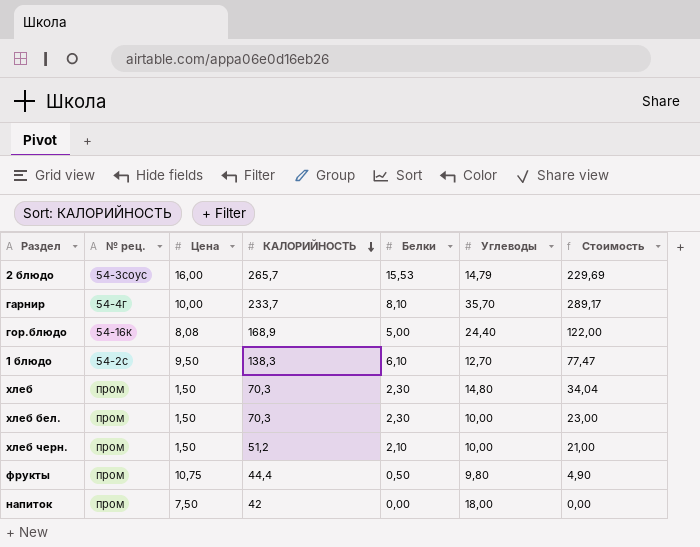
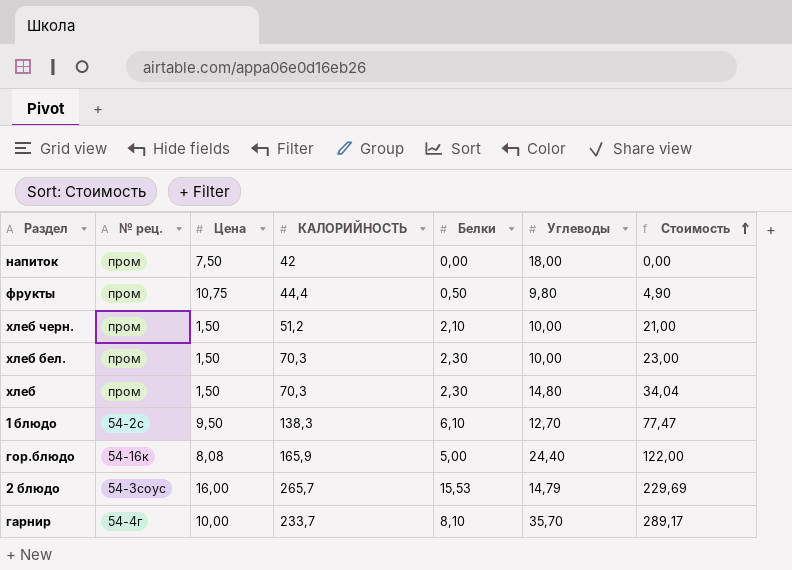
row order: КАЛОРИЙНОСТЬ descending -> Стоимость ascending
гор.блюдо | КАЛОРИЙНОСТЬ: 168,9 -> 165,9

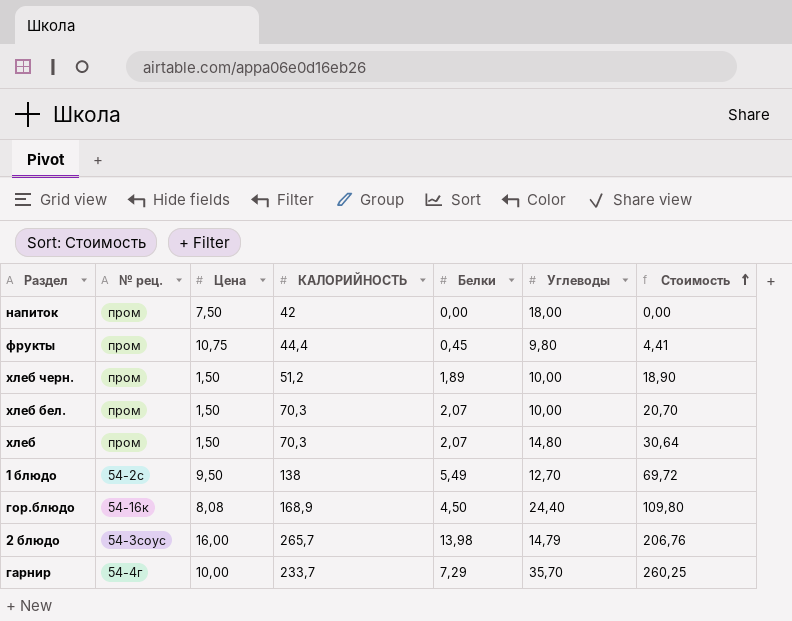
фрукты | Белки: 0,50 -> 0,45
фрукты | Стоимость: 4,90 -> 4,41
хлеб черн. | Белки: 2,10 -> 1,89
хлеб черн. | Стоимость: 21,00 -> 18,90
хлеб бел. | Белки: 2,30 -> 2,07
хлеб бел. | Стоимость: 23,00 -> 20,70
хлеб | Белки: 2,30 -> 2,07
хлеб | Стоимость: 34,04 -> 30,64
1 блюдо | КАЛОРИЙНОСТЬ: 138,3 -> 138
1 блюдо | Белки: 6,10 -> 5,49
1 блюдо | Стоимость: 77,47 -> 69,72
гор.блюдо | КАЛОРИЙНОСТЬ: 165,9 -> 168,9
гор.блюдо | Белки: 5,00 -> 4,50
гор.блюдо | Стоимость: 122,00 -> 109,80
2 блюдо | Белки: 15,53 -> 13,98
2 блюдо | Стоимость: 229,69 -> 206,76
гарнир | Белки: 8,10 -> 7,29
гарнир | Стоимость: 289,17 -> 260,25

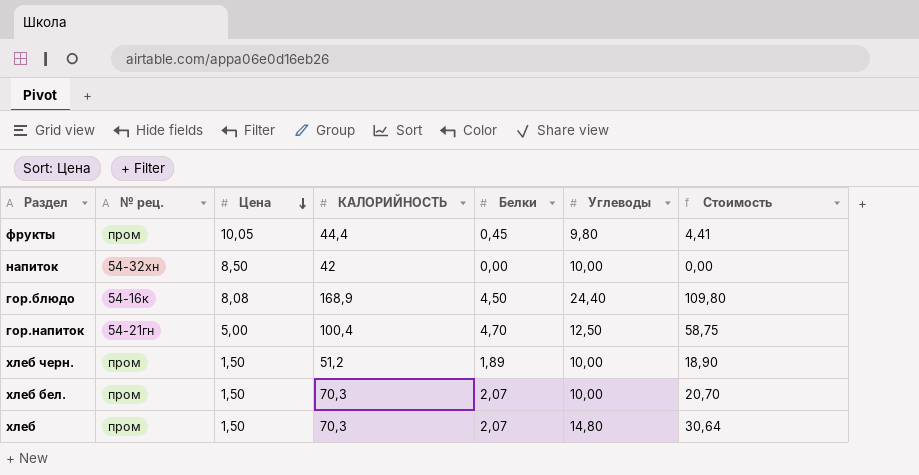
row order: Стоимость ascending -> Цена descending
row 1 блюдо: 54-2с | 9,50 | 138 | 5,49 | 12,70 | 69,72 -> none
row 2 блюдо: 54-3соус | 16,00 | 265,7 | 13,98 | 14,79 | 206,76 -> none
row гарнир: 54-4г | 10,00 | 233,7 | 7,29 | 35,70 | 260,25 -> none
фрукты | Цена: 10,75 -> 10,05
напиток | № рец.: пром -> 54-32хн
напиток | Цена: 7,50 -> 8,50
напиток | Углеводы: 18,00 -> 10,00
row гор.напиток: none -> 54-21гн | 5,00 | 100,4 | 4,70 | 12,50 | 58,75

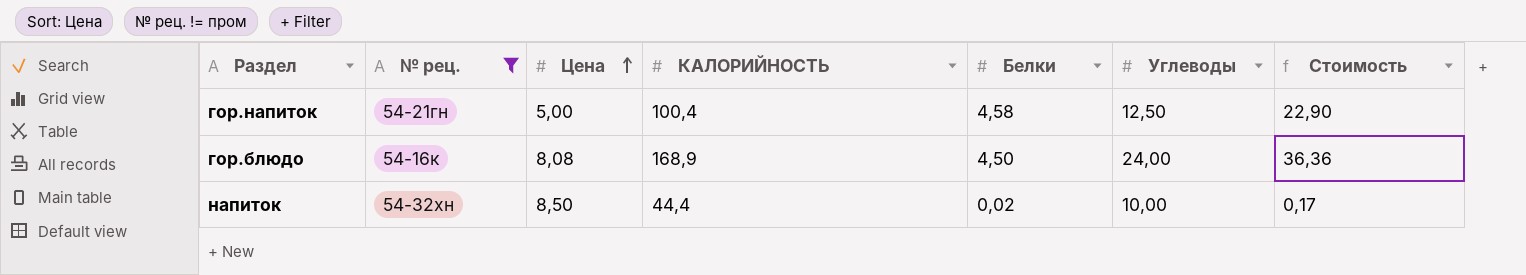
filter: none -> № рец. != пром
row order: Цена descending -> Цена ascending
column Стоимость | formula: [Белки] * [Углеводы] -> [Цена] * [Белки]
гор.напиток | Белки: 4,70 -> 4,58
гор.блюдо | Углеводы: 24,40 -> 24,00
напиток | КАЛОРИЙНОСТЬ: 42 -> 44,4
напиток | Белки: 0,00 -> 0,02

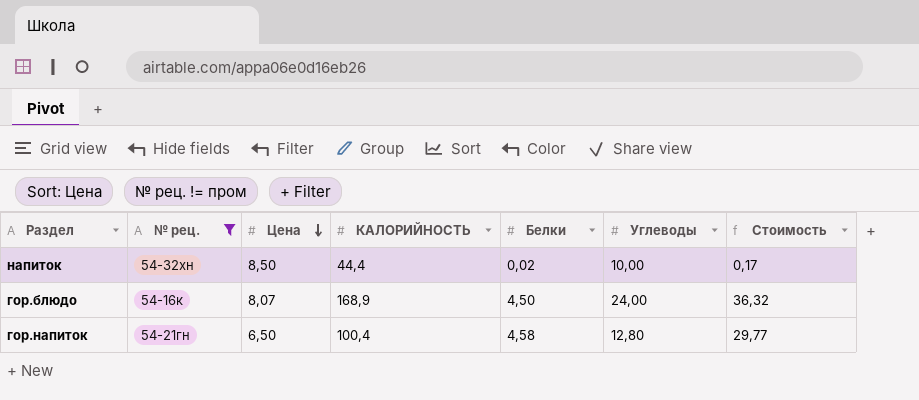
row order: Цена ascending -> Цена descending
гор.блюдо | Цена: 8,08 -> 8,07
гор.блюдо | Стоимость: 36,36 -> 36,32
гор.напиток | Цена: 5,00 -> 6,50
гор.напиток | Углеводы: 12,50 -> 12,80
гор.напиток | Стоимость: 22,90 -> 29,77

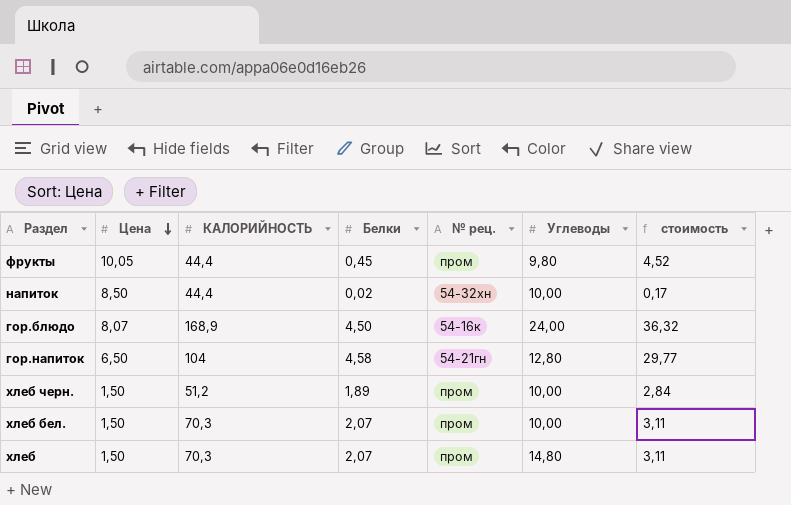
filter: № рец. != пром -> none
column № рец. | position: 2 -> 5
column name: Стоимость -> стоимость
гор.напиток | КАЛОРИЙНОСТЬ: 100,4 -> 104

